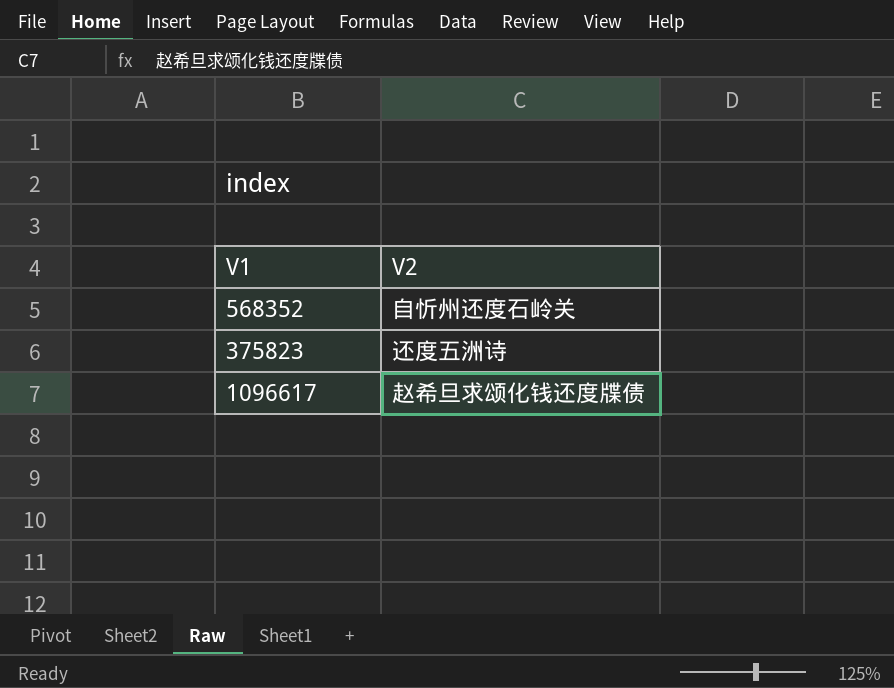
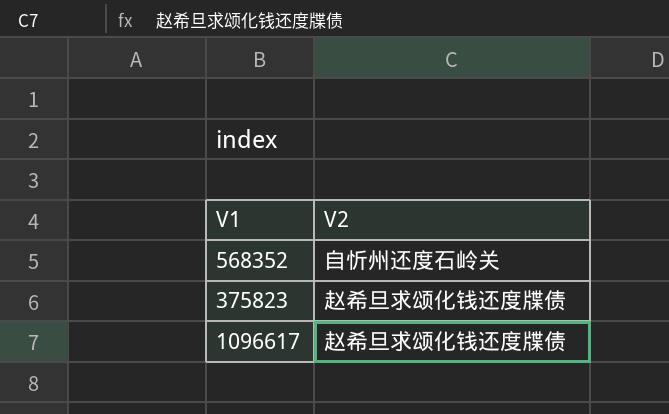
375823 | V2: 还度五洲诗 -> 赵希旦求颂化钱还度牒债

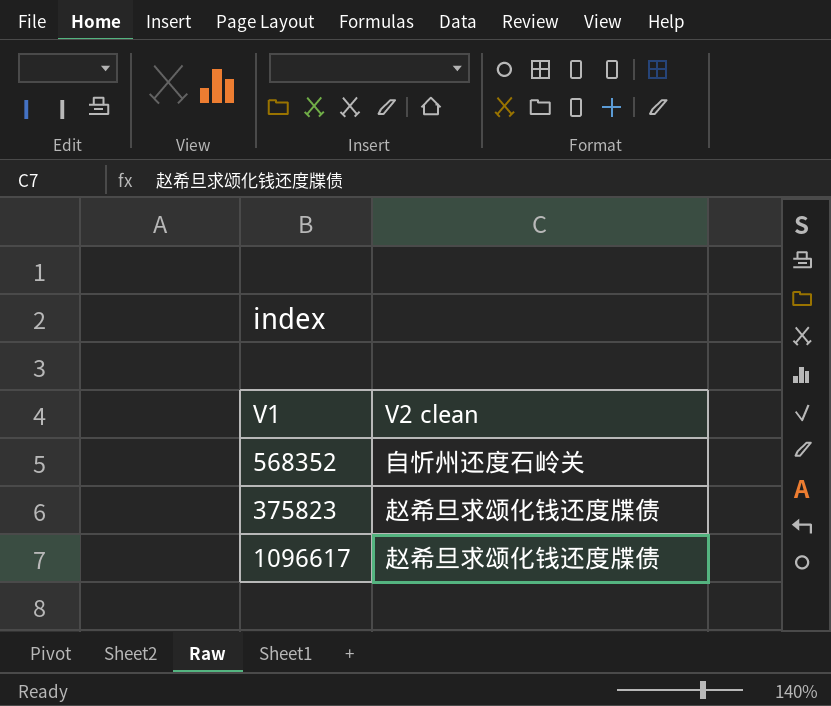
column name: V2 -> V2 clean

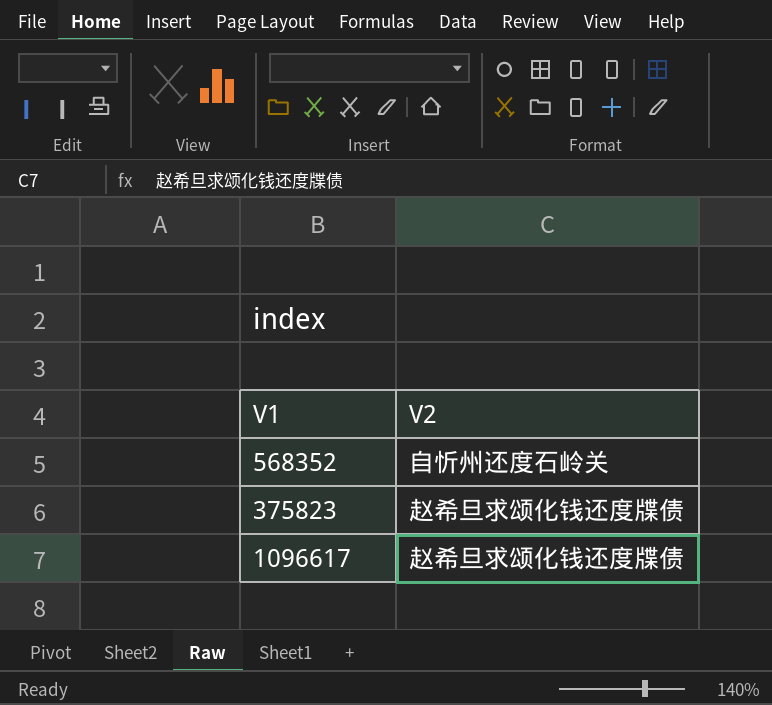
column name: V2 clean -> V2

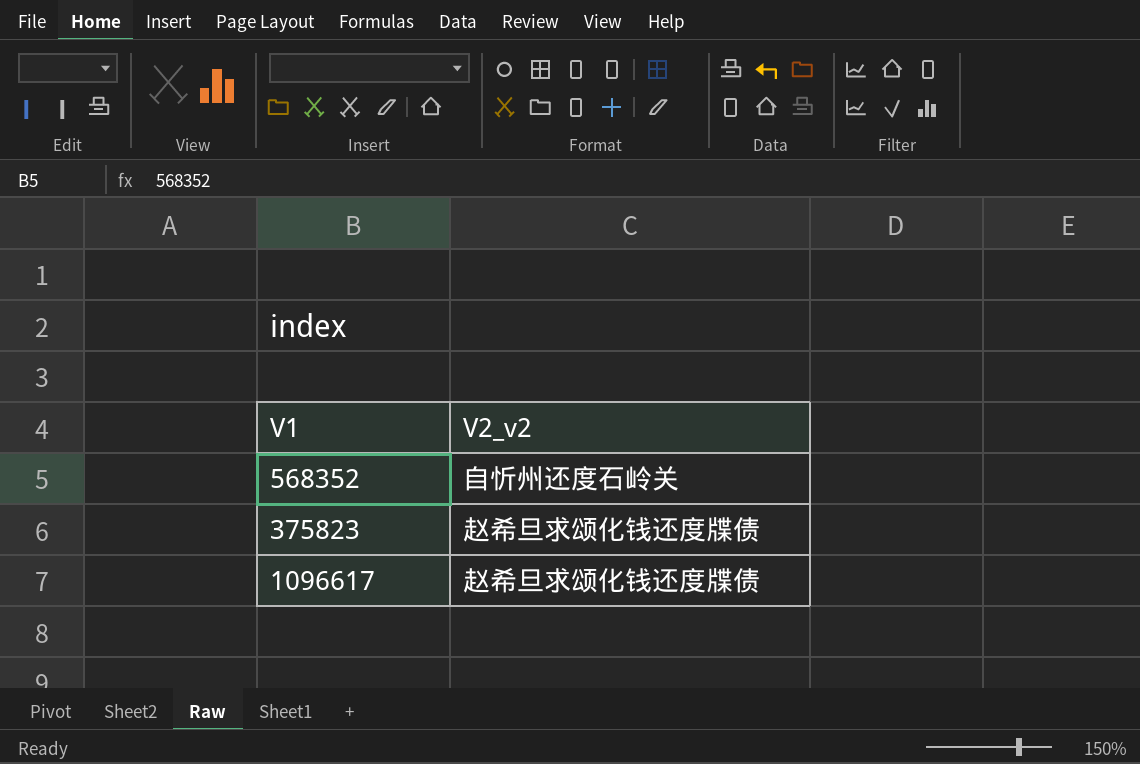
column name: V2 -> V2_v2

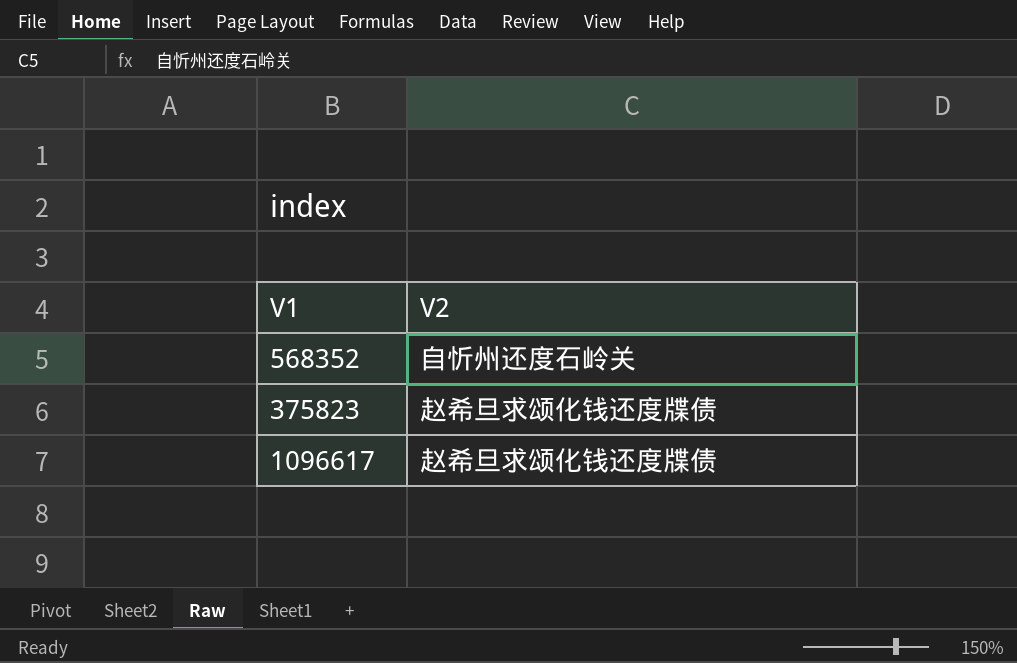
column name: V2_v2 -> V2

